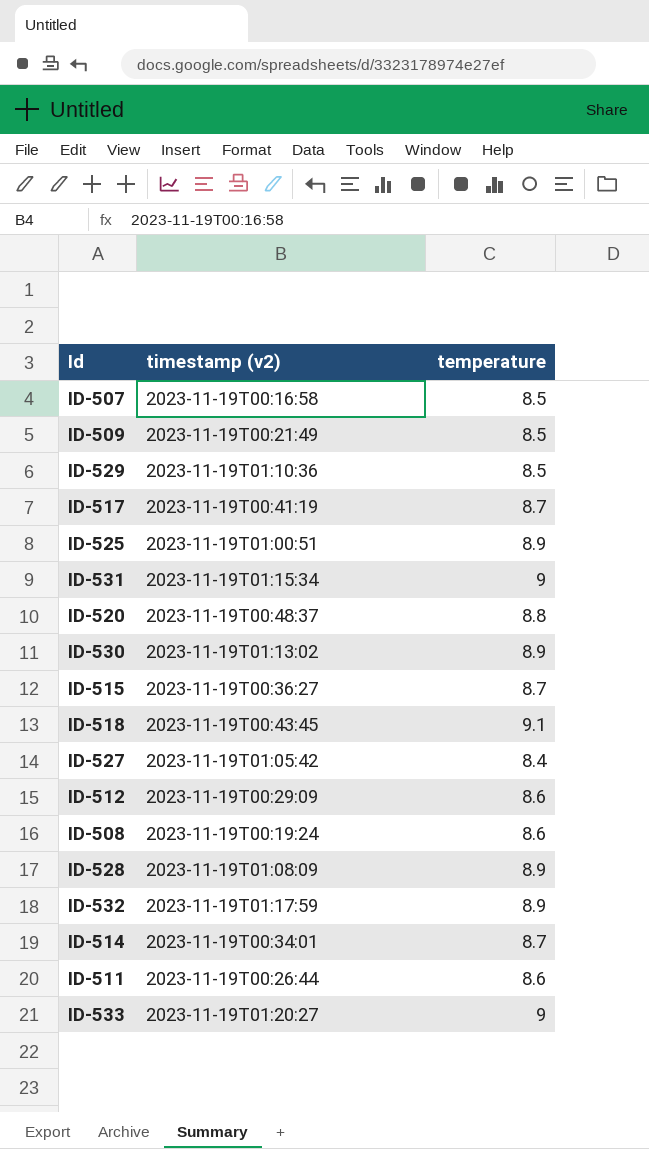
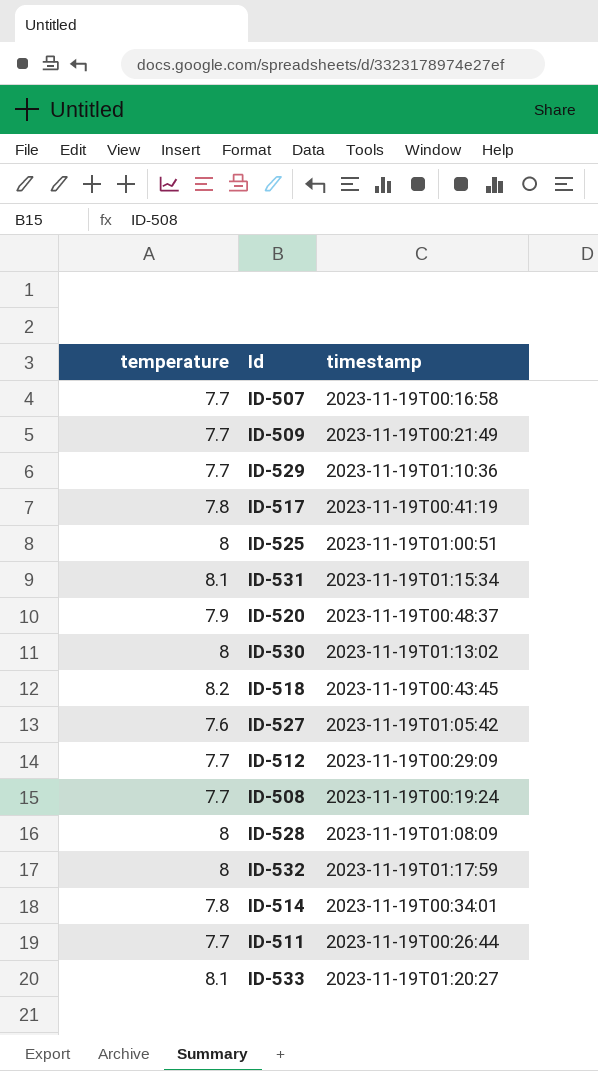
column temperature | position: 3 -> 1
column name: timestamp (v2) -> timestamp
row ID-515: 2023-11-19T00:36:27 | 8.7 -> none
ID-507 | temperature: 8.5 -> 7.7
ID-509 | temperature: 8.5 -> 7.7
ID-529 | temperature: 8.5 -> 7.7
ID-517 | temperature: 8.7 -> 7.8
ID-525 | temperature: 8.9 -> 8
ID-531 | temperature: 9 -> 8.1
ID-520 | temperature: 8.8 -> 7.9
ID-530 | temperature: 8.9 -> 8
ID-518 | temperature: 9.1 -> 8.2
ID-527 | temperature: 8.4 -> 7.6
ID-512 | temperature: 8.6 -> 7.7
ID-508 | temperature: 8.6 -> 7.7
ID-528 | temperature: 8.9 -> 8
ID-532 | temperature: 8.9 -> 8
ID-514 | temperature: 8.7 -> 7.8
ID-511 | temperature: 8.6 -> 7.7
ID-533 | temperature: 9 -> 8.1

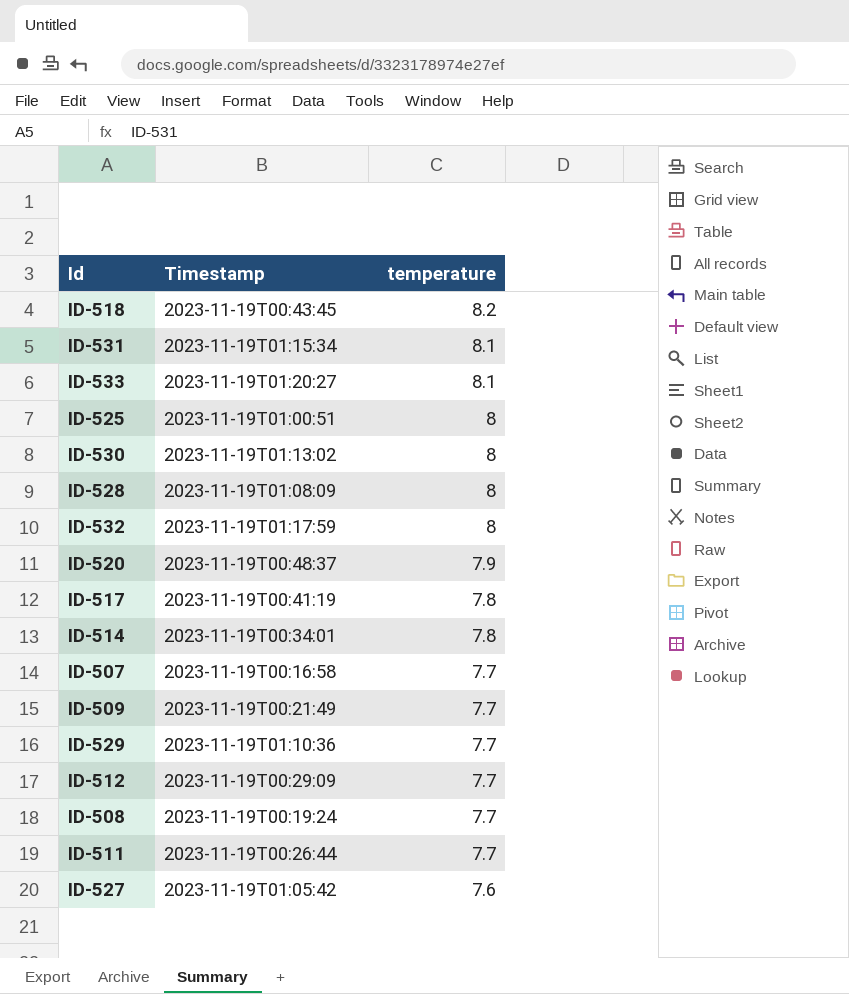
row order: none -> temperature descending
column name: timestamp -> Timestamp
column temperature | position: 1 -> 3

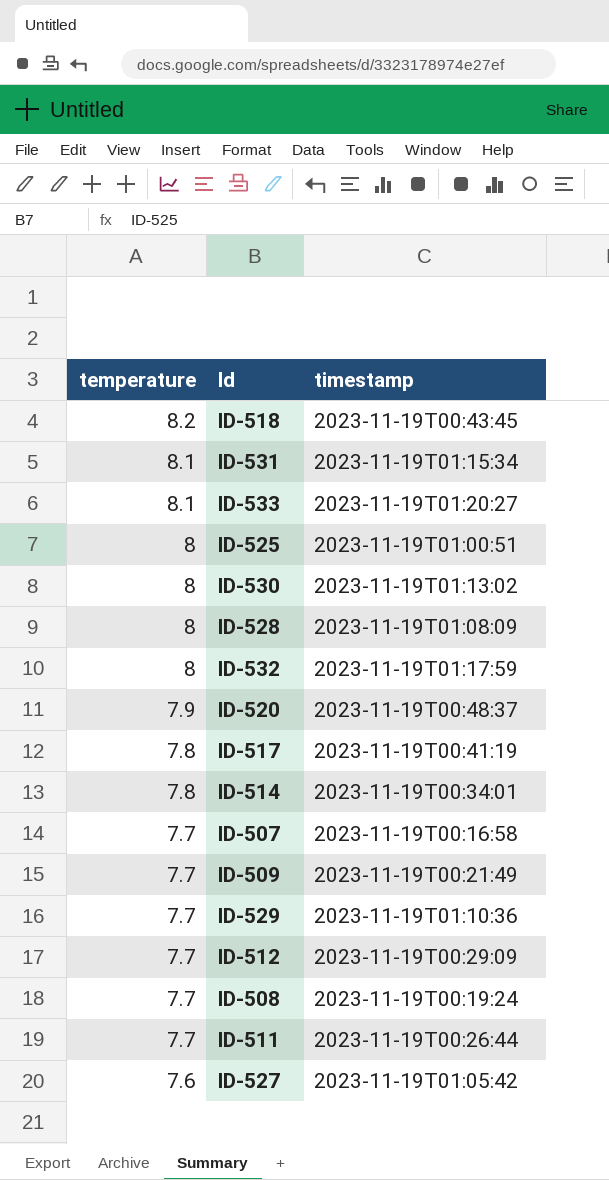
column temperature | position: 3 -> 1
column name: Timestamp -> timestamp

